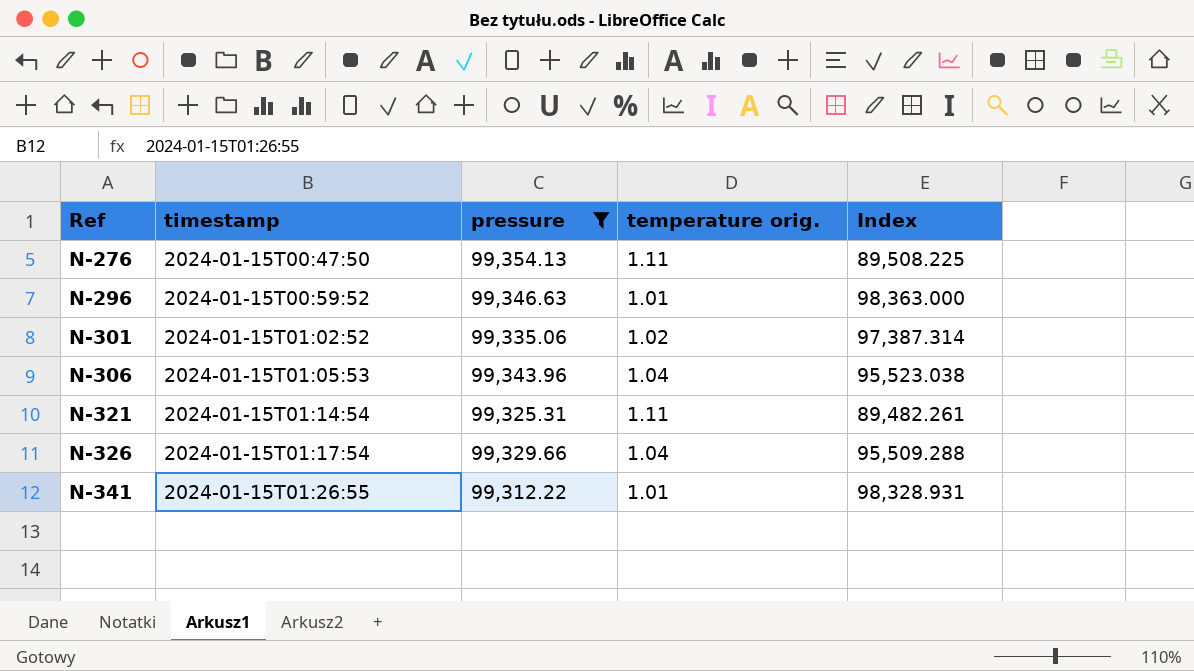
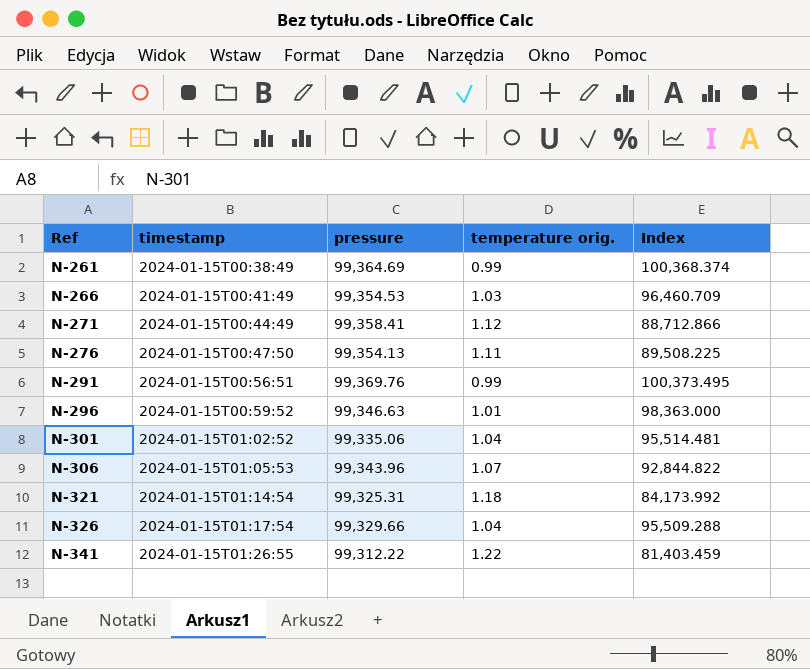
filter: pressure <= 99,354.13 -> none
N-301 | temperature orig.: 1.02 -> 1.04
N-301 | Index: 97,387.314 -> 95,514.481
N-306 | temperature orig.: 1.04 -> 1.07
N-306 | Index: 95,523.038 -> 92,844.822
N-321 | temperature orig.: 1.11 -> 1.18
N-321 | Index: 89,482.261 -> 84,173.992
N-341 | temperature orig.: 1.01 -> 1.22
N-341 | Index: 98,328.931 -> 81,403.459

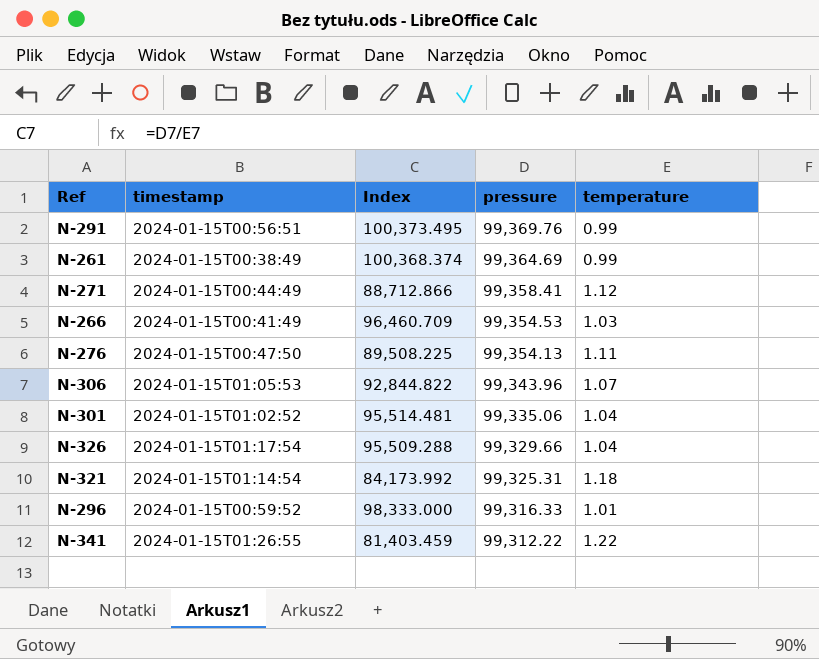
row order: Ref ascending -> pressure descending
column Index | position: 5 -> 3
column name: temperature orig. -> temperature
N-296 | Index: 98,363.000 -> 98,333.000
N-296 | pressure: 99,346.63 -> 99,316.33

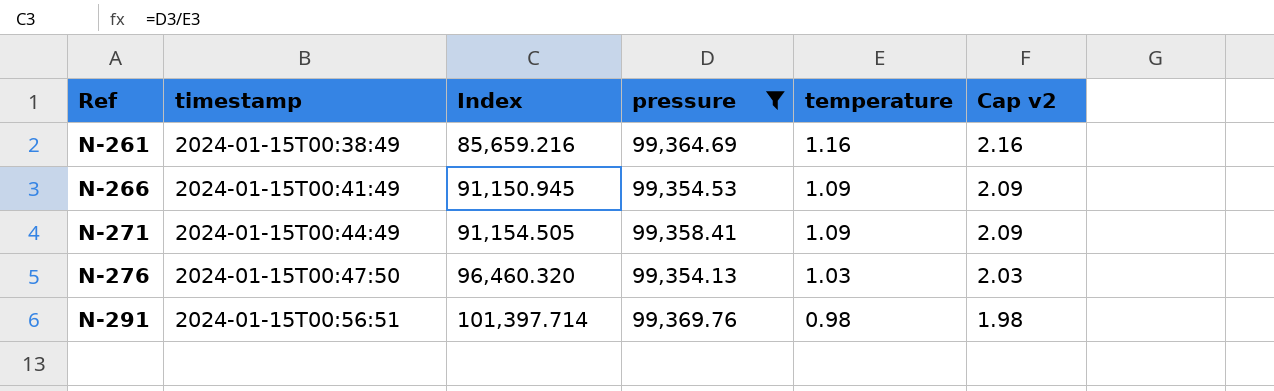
filter: none -> pressure >= 99,354.13
row order: pressure descending -> Ref ascending
column Cap v2 | formula: none -> [temperature] + 1
N-261 | Index: 100,368.374 -> 85,659.216
N-261 | temperature: 0.99 -> 1.16
N-266 | Index: 96,460.709 -> 91,150.945
N-266 | temperature: 1.03 -> 1.09
N-271 | Index: 88,712.866 -> 91,154.505
N-271 | temperature: 1.12 -> 1.09
N-276 | Index: 89,508.225 -> 96,460.320
N-276 | temperature: 1.11 -> 1.03
N-291 | Index: 100,373.495 -> 101,397.714
N-291 | temperature: 0.99 -> 0.98

